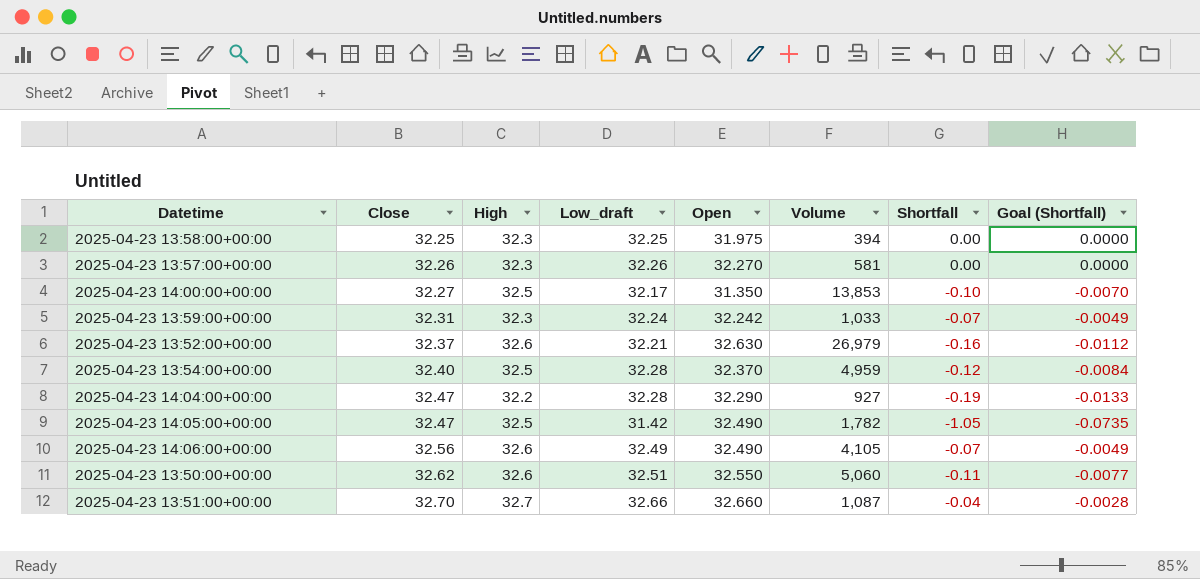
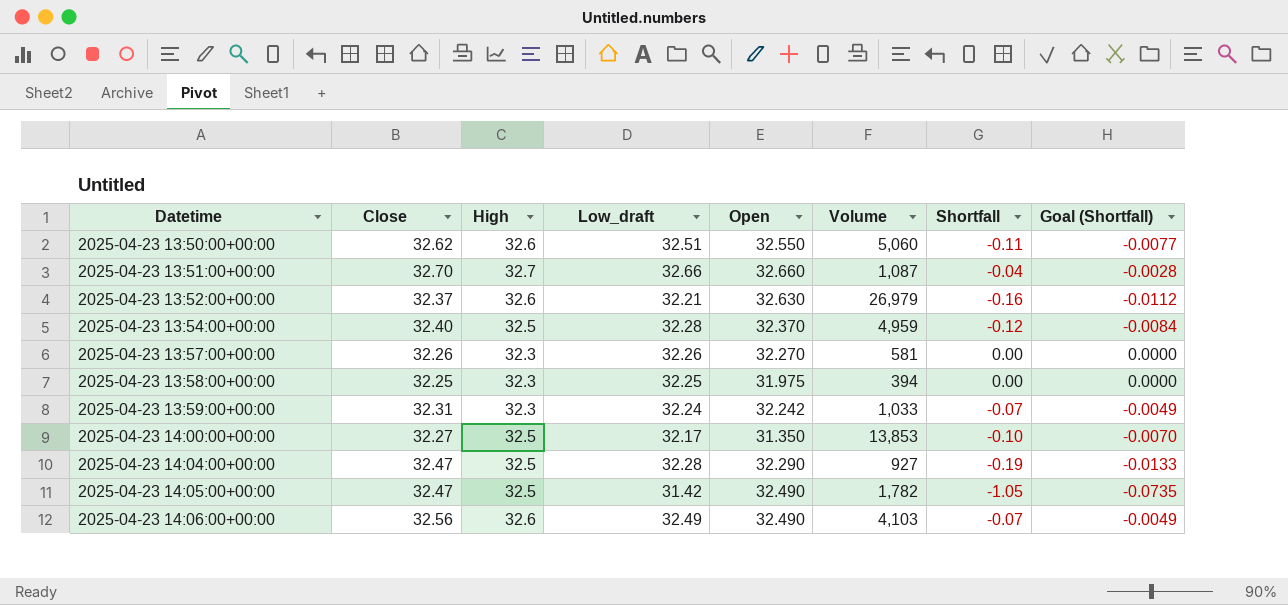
row order: Close ascending -> Datetime ascending
2025-04-23 14:04:00+00:00 | High: 32.2 -> 32.5
2025-04-23 14:06:00+00:00 | Volume: 4,105 -> 4,103

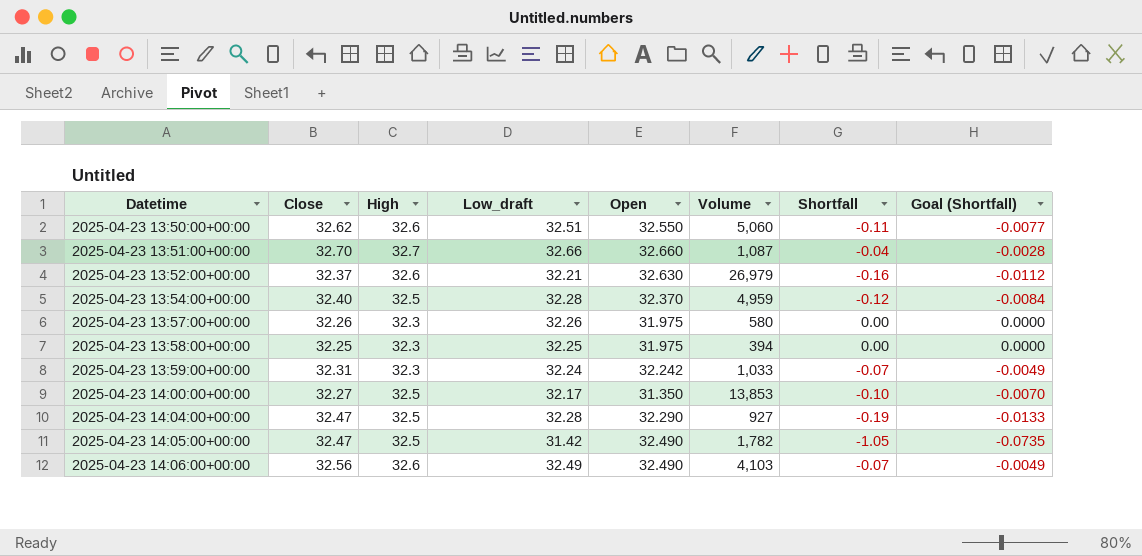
2025-04-23 13:57:00+00:00 | Open: 32.270 -> 31.975
2025-04-23 13:57:00+00:00 | Volume: 581 -> 580

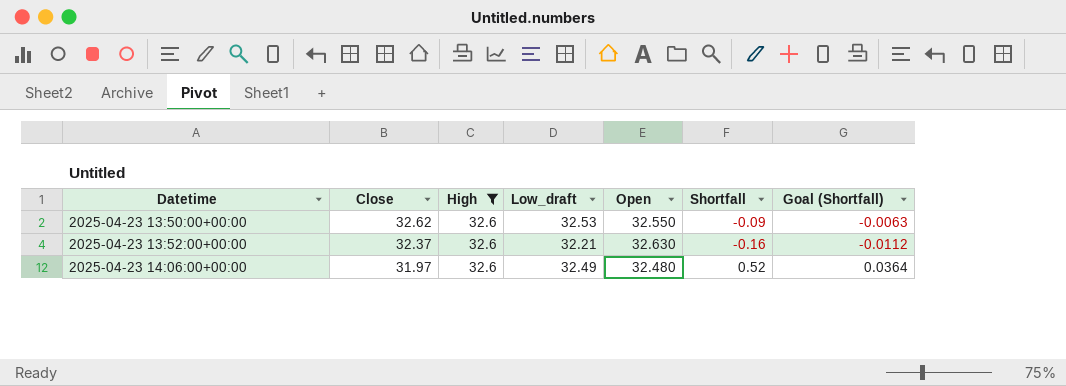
filter: none -> High = 32.6
column Volume | position: 6 -> none
2025-04-23 13:50:00+00:00 | Low_draft: 32.51 -> 32.53
2025-04-23 13:50:00+00:00 | Shortfall: -0.11 -> -0.09
2025-04-23 13:50:00+00:00 | Goal (Shortfall): -0.0077 -> -0.0063
2025-04-23 14:06:00+00:00 | Close: 32.56 -> 31.97
2025-04-23 14:06:00+00:00 | Open: 32.490 -> 32.480
2025-04-23 14:06:00+00:00 | Shortfall: -0.07 -> 0.52
2025-04-23 14:06:00+00:00 | Goal (Shortfall): -0.0049 -> 0.0364

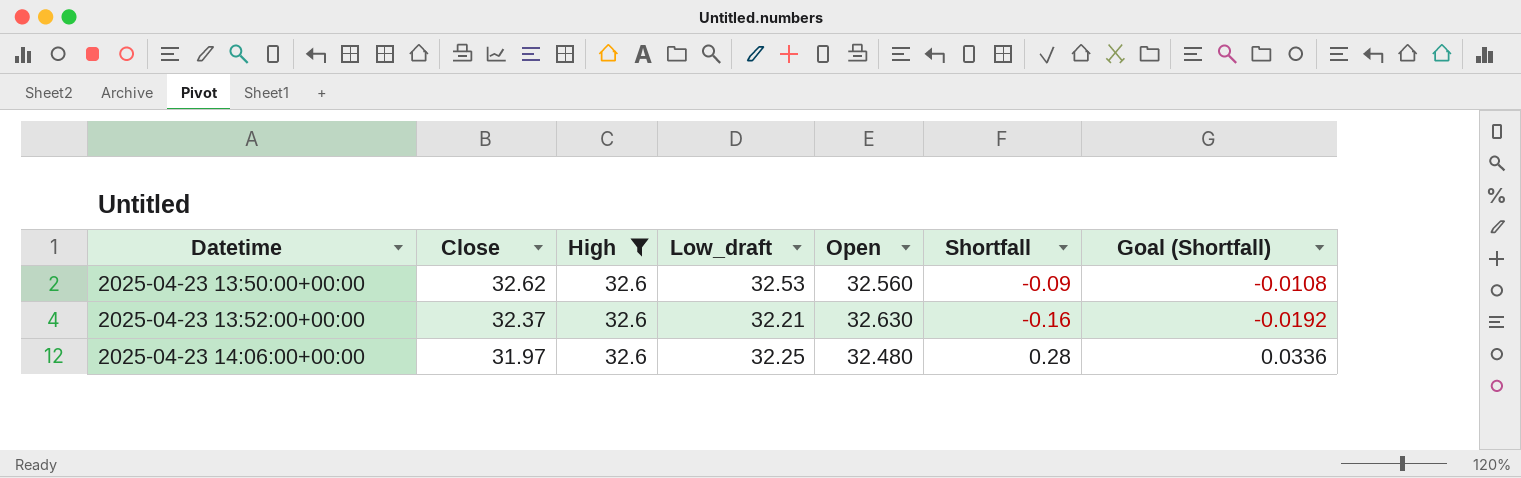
column Goal (Shortfall) | formula: [Shortfall] * 0.07 -> [Shortfall] * 0.12
2025-04-23 13:50:00+00:00 | Open: 32.550 -> 32.560
2025-04-23 14:06:00+00:00 | Low_draft: 32.49 -> 32.25
2025-04-23 14:06:00+00:00 | Shortfall: 0.52 -> 0.28

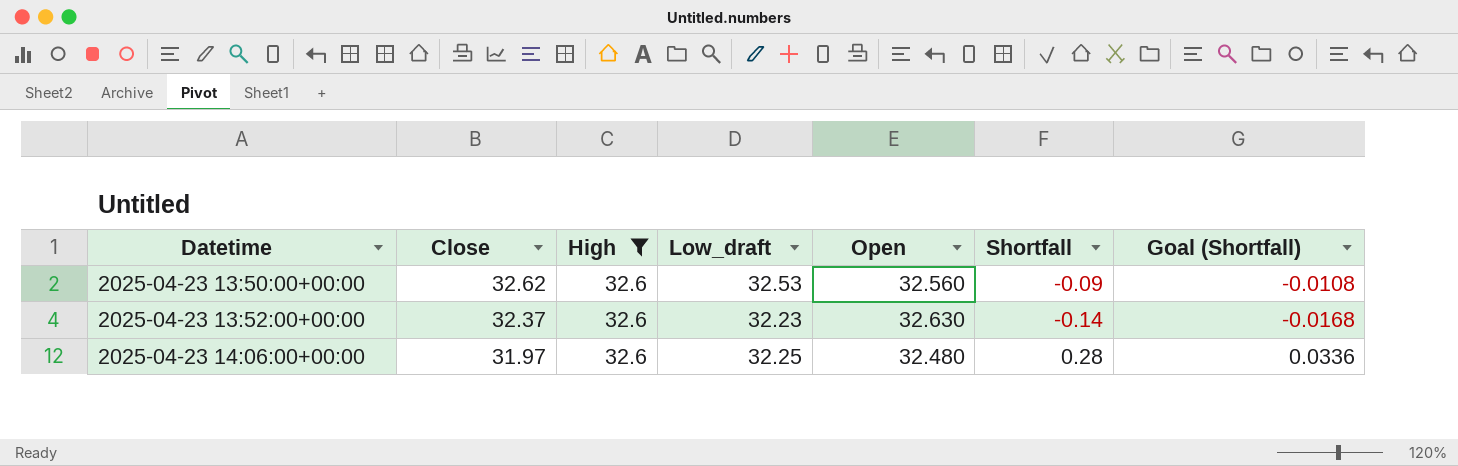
2025-04-23 13:52:00+00:00 | Low_draft: 32.21 -> 32.23
2025-04-23 13:52:00+00:00 | Shortfall: -0.16 -> -0.14
2025-04-23 13:52:00+00:00 | Goal (Shortfall): -0.0192 -> -0.0168

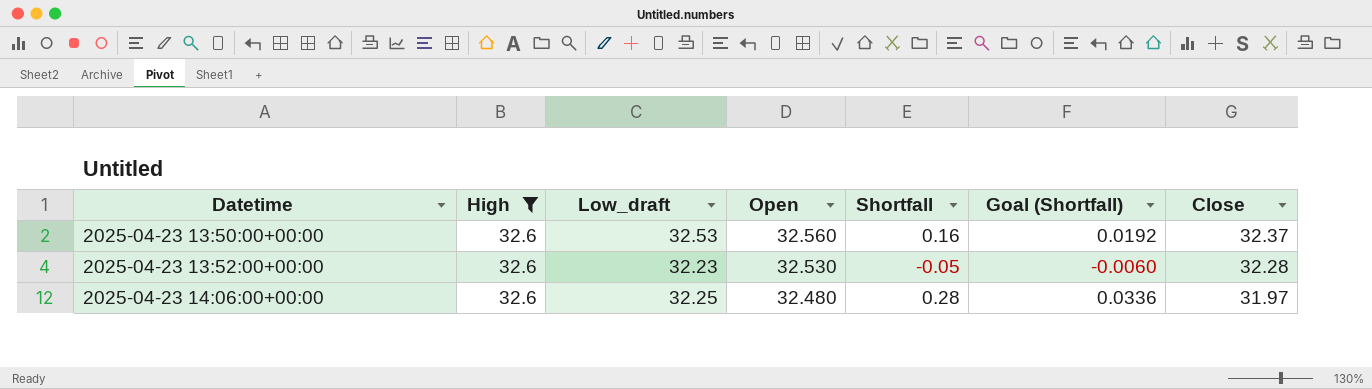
column Close | position: 2 -> 7
2025-04-23 13:50:00+00:00 | Shortfall: -0.09 -> 0.16
2025-04-23 13:50:00+00:00 | Goal (Shortfall): -0.0108 -> 0.0192
2025-04-23 13:50:00+00:00 | Close: 32.62 -> 32.37
2025-04-23 13:52:00+00:00 | Open: 32.630 -> 32.530
2025-04-23 13:52:00+00:00 | Shortfall: -0.14 -> -0.05
2025-04-23 13:52:00+00:00 | Goal (Shortfall): -0.0168 -> -0.0060
2025-04-23 13:52:00+00:00 | Close: 32.37 -> 32.28

